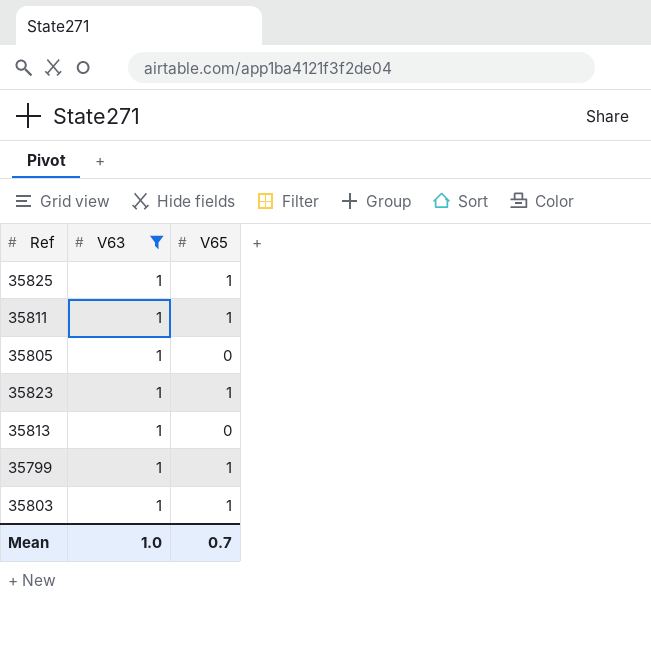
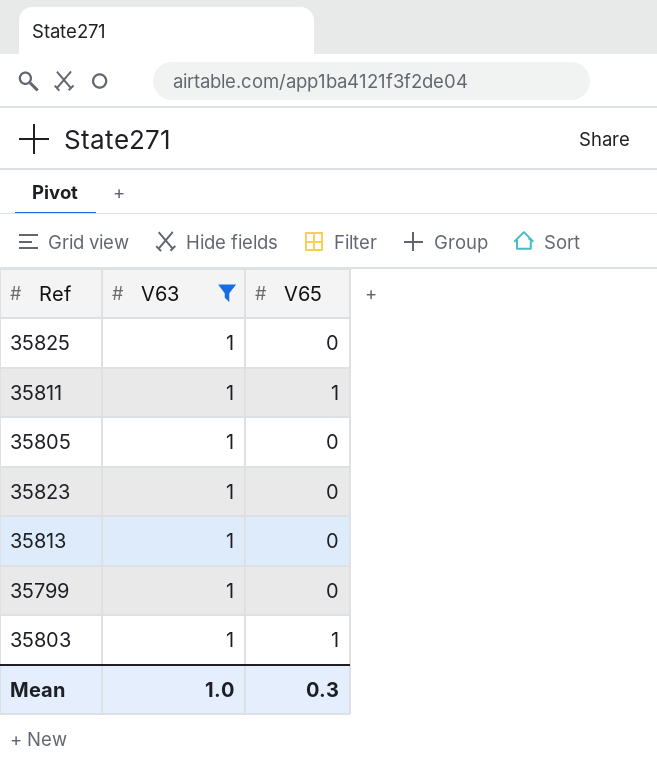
35825 | V65: 1 -> 0
35823 | V65: 1 -> 0
35799 | V65: 1 -> 0
Mean | V65: 0.7 -> 0.3

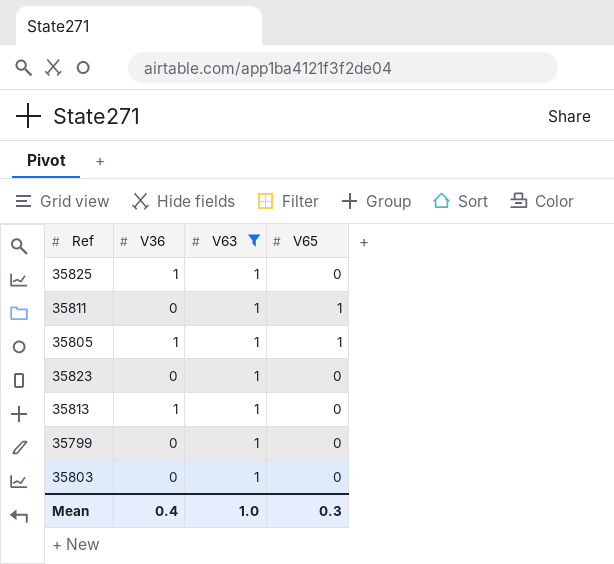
column V36 | position: none -> 2
35805 | V65: 0 -> 1
35803 | V65: 1 -> 0

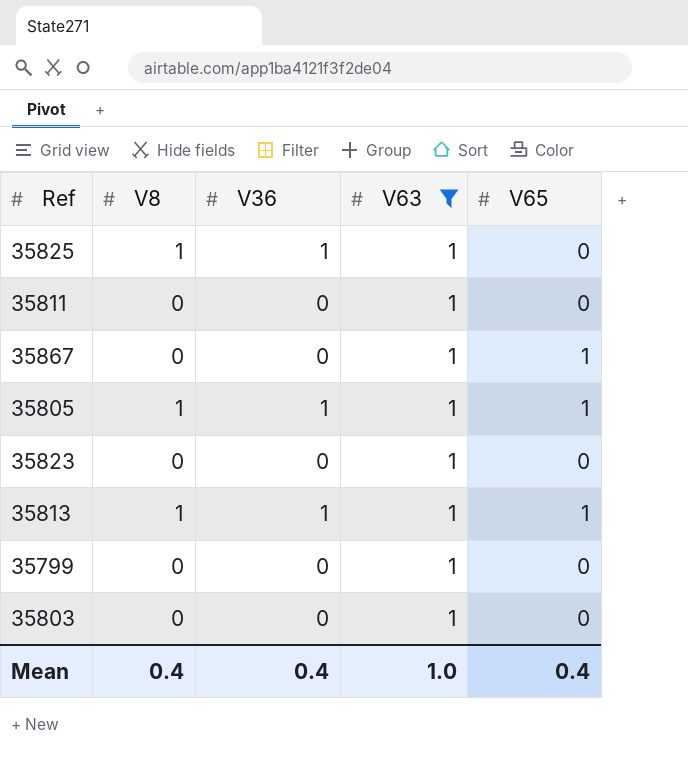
column V8 | position: none -> 2
35811 | V65: 1 -> 0
row 35867: none -> 0 | 0 | 1 | 1
35813 | V65: 0 -> 1
Mean | V65: 0.3 -> 0.4

